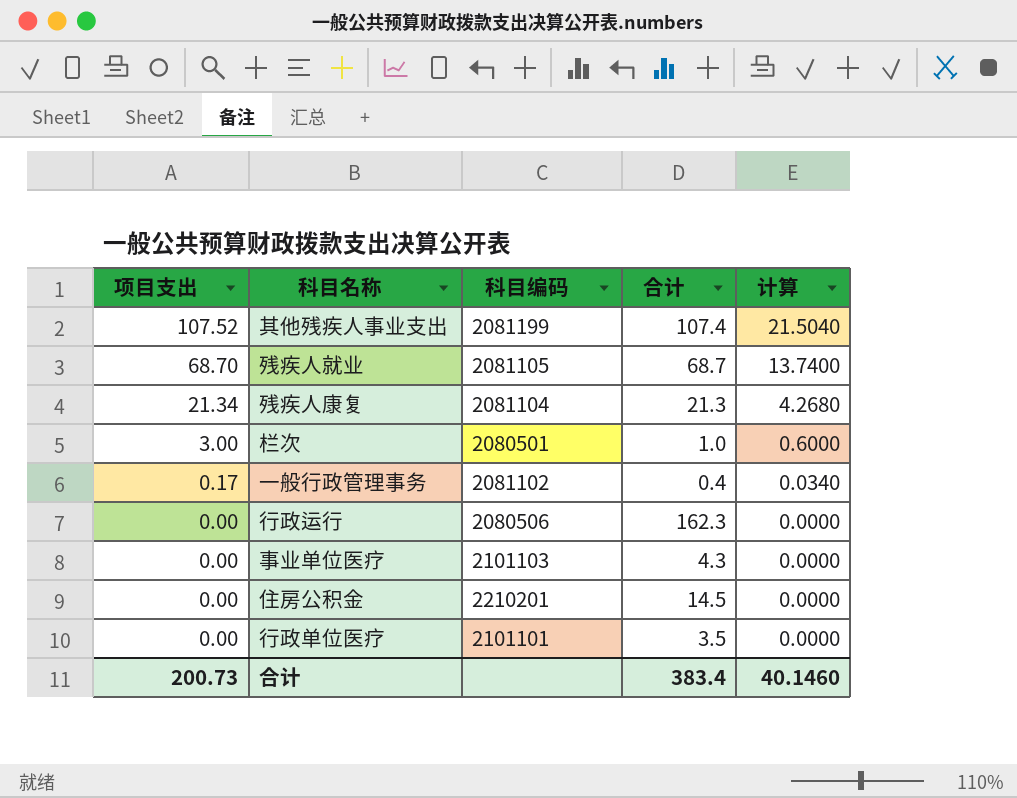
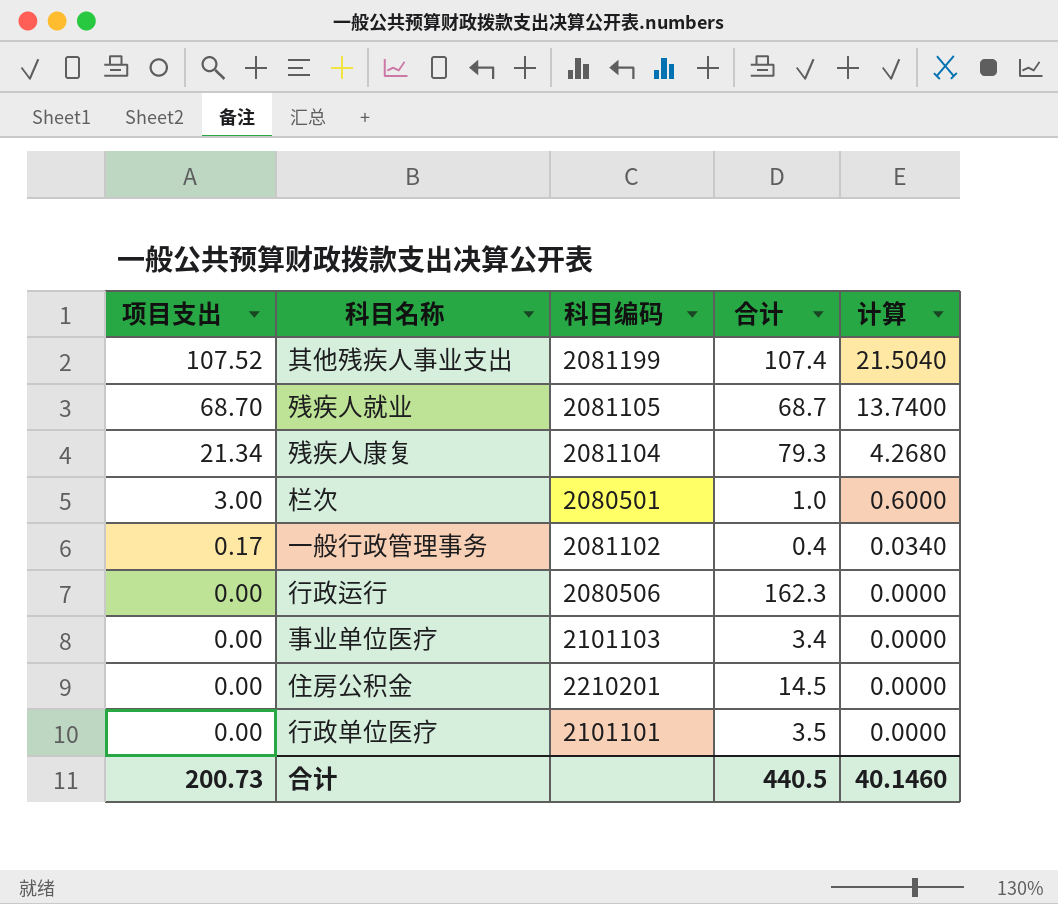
残疾人康复 | 合计: 21.3 -> 79.3
事业单位医疗 | 合计: 4.3 -> 3.4
合计 | 合计: 383.4 -> 440.5

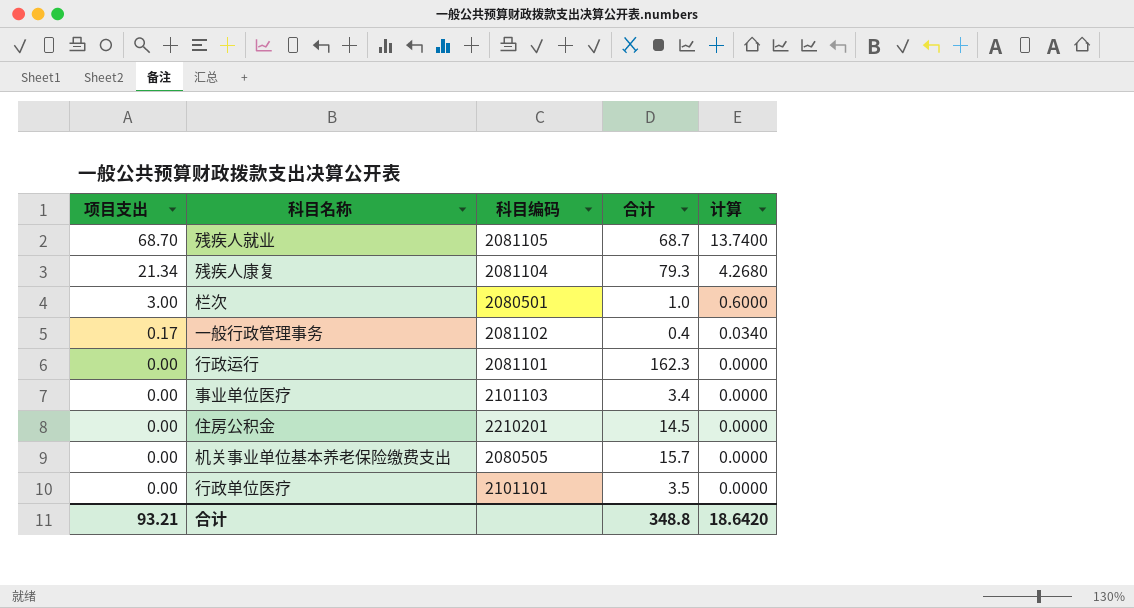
row 其他残疾人事业支出: 107.52 | 2081199 | 107.4 | 21.5040 -> none
行政运行 | 科目编码: 2080506 -> 2081101
row 机关事业单位基本养老保险缴费支出: none -> 0.00 | 2080505 | 15.7 | 0.0000
合计 | 项目支出: 200.73 -> 93.21
合计 | 合计: 440.5 -> 348.8
合计 | 计算: 40.1460 -> 18.6420

